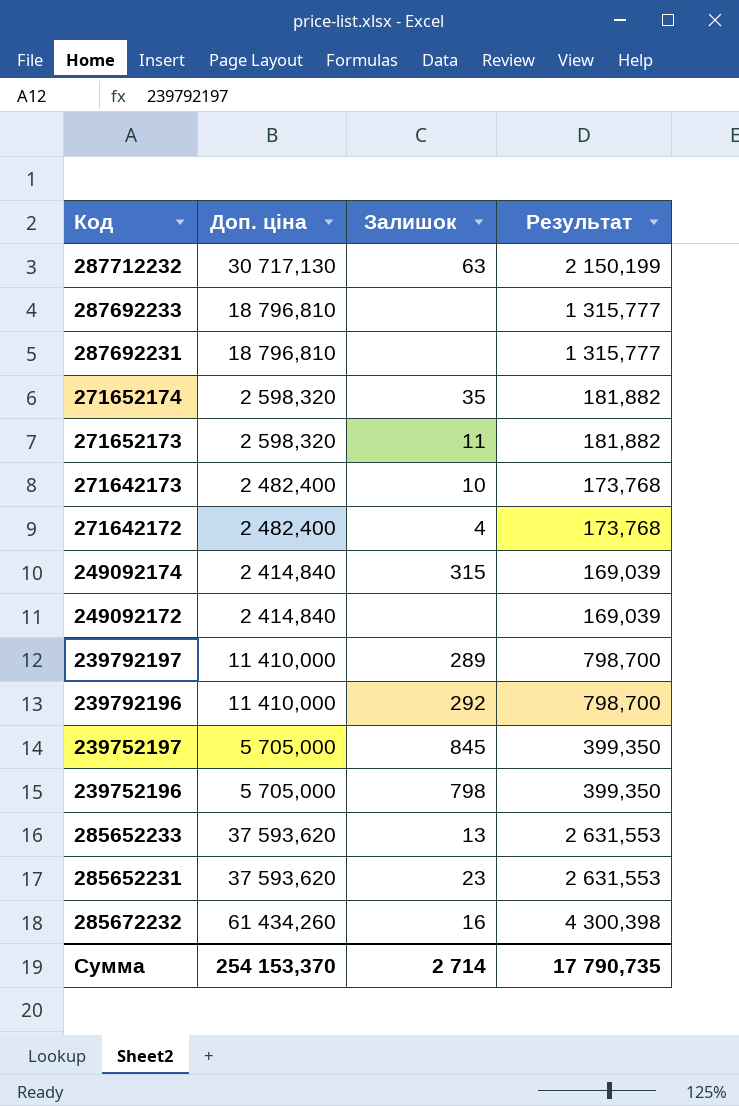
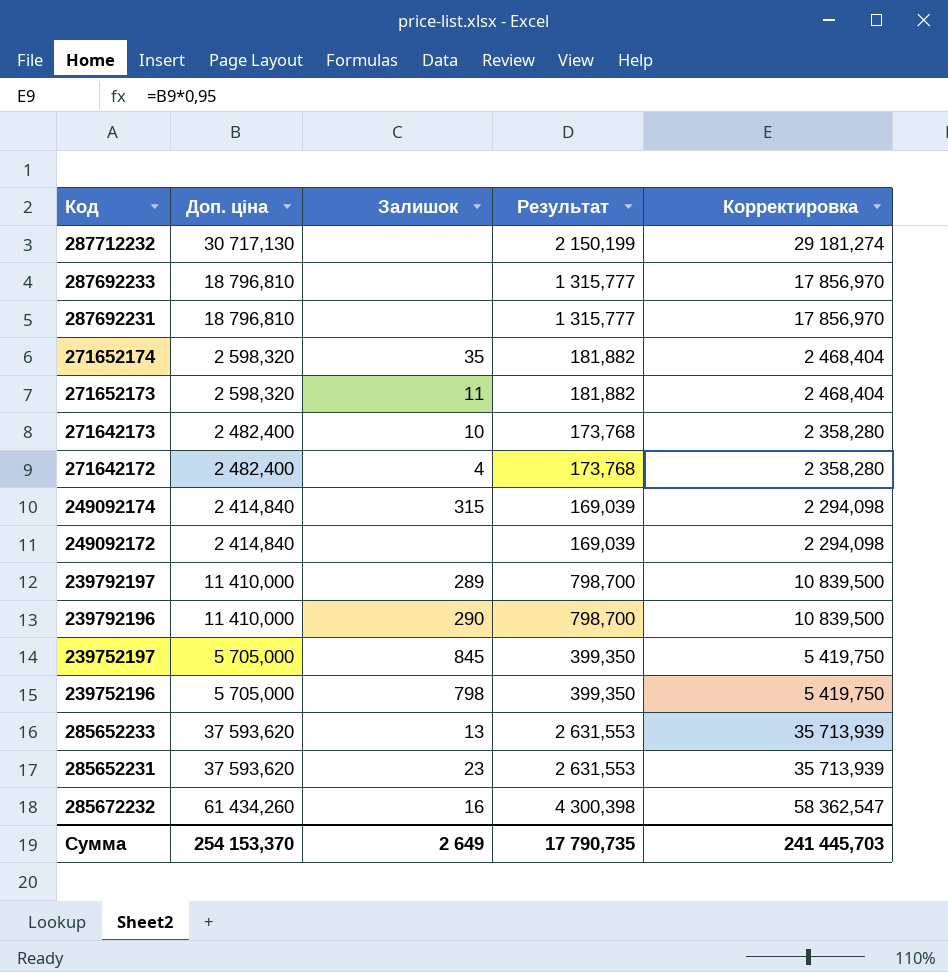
column Корректировка | formula: none -> [Доп. ціна] * 0,95
287712232 | Залишок: 63 -> none
239792196 | Залишок: 292 -> 290
Сумма | Залишок: 2 714 -> 2 649

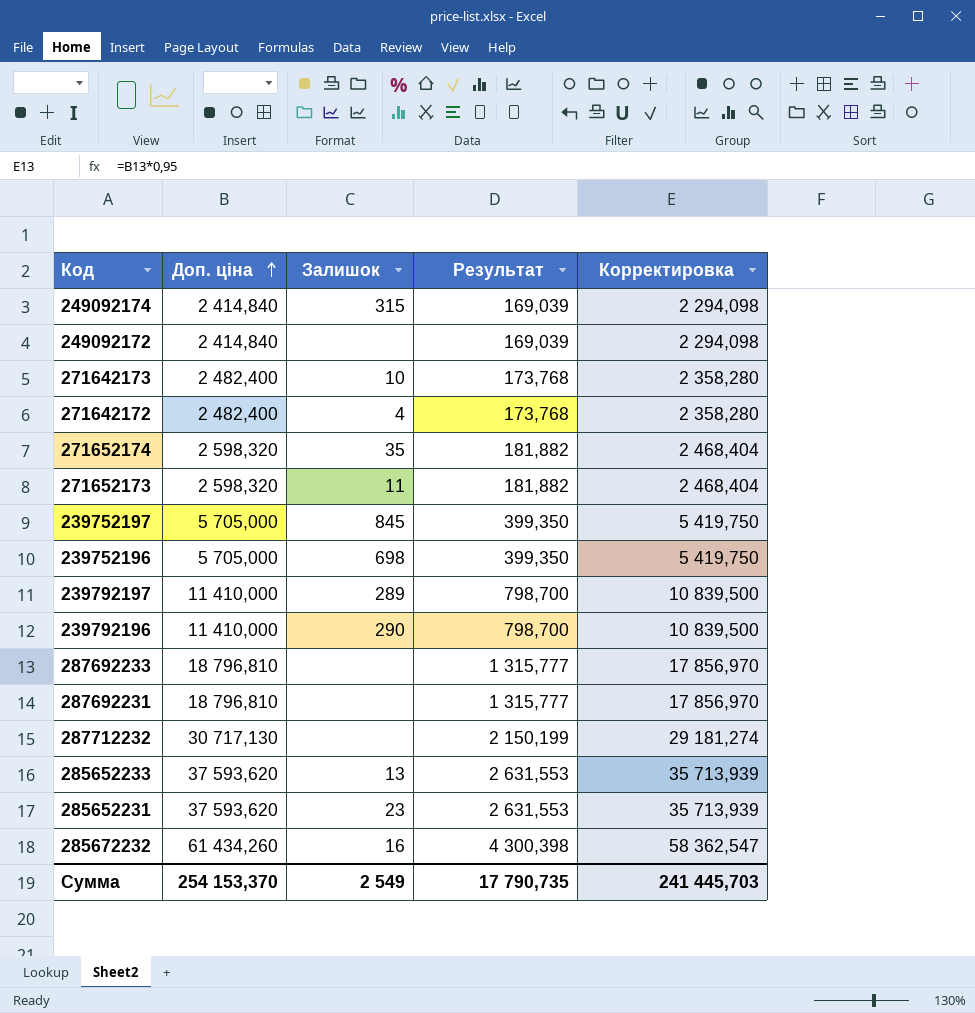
row order: none -> Доп. ціна ascending
239752196 | Залишок: 798 -> 698
Сумма | Залишок: 2 649 -> 2 549

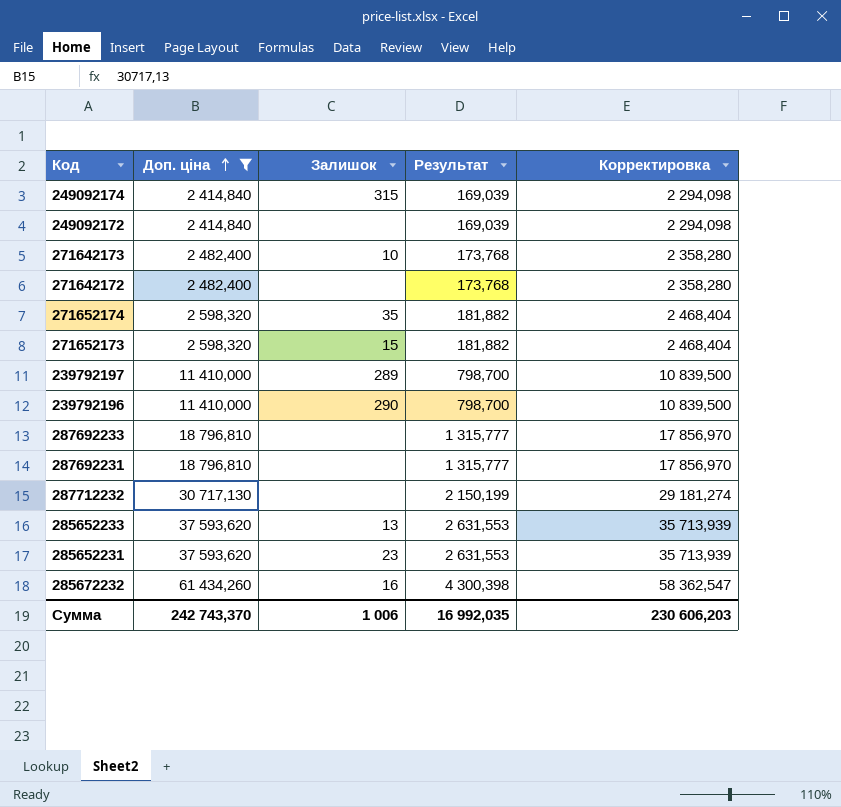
filter: none -> Доп. ціна != 5 705,000
271642172 | Залишок: 4 -> none
271652173 | Залишок: 11 -> 15
Сумма | Доп. ціна: 254 153,370 -> 242 743,370
Сумма | Залишок: 2 549 -> 1 006
Сумма | Результат: 17 790,735 -> 16 992,035
Сумма | Корректировка: 241 445,703 -> 230 606,203

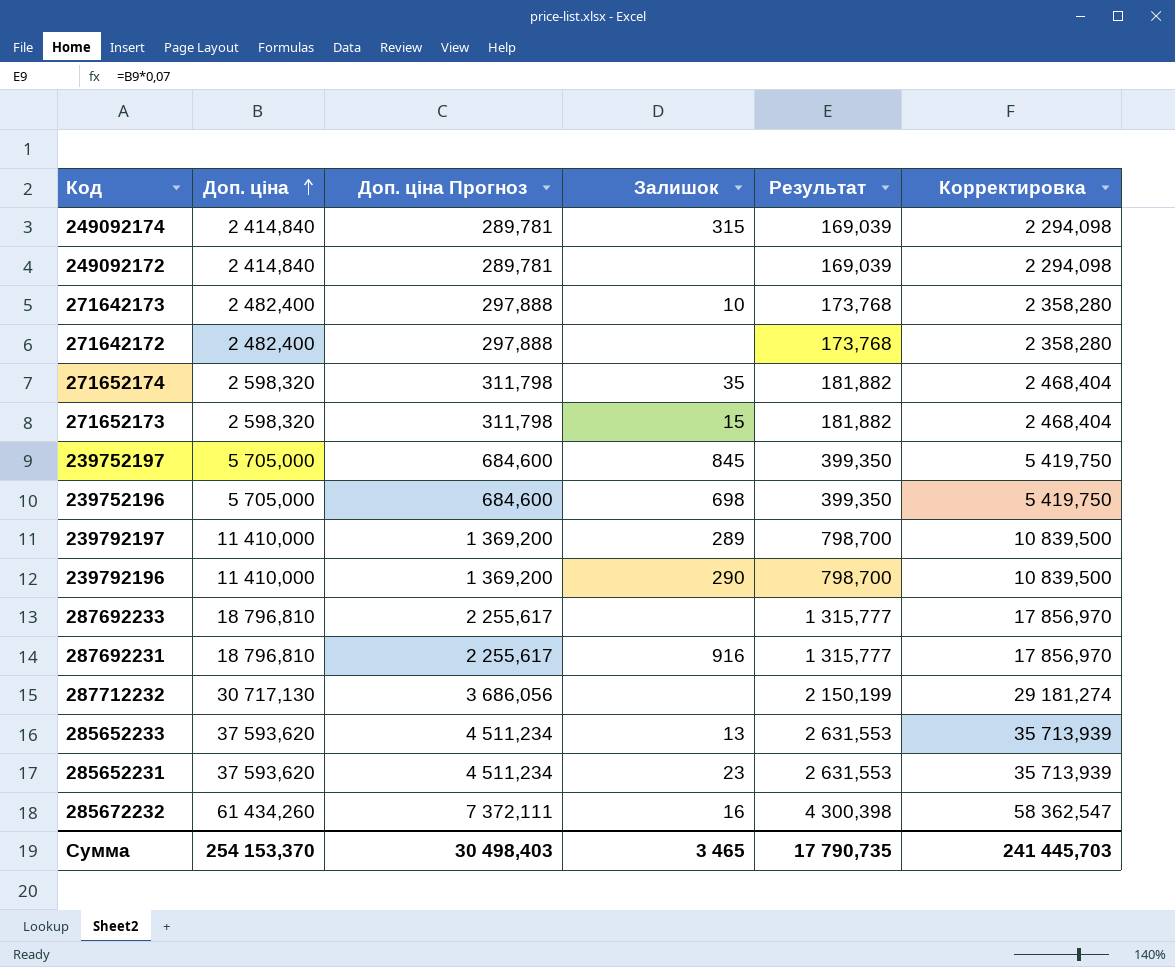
filter: Доп. ціна != 5 705,000 -> none
column Доп. ціна Прогноз | formula: none -> [Доп. ціна] * 0,12
287692231 | Залишок: none -> 916
Сумма | Доп. ціна: 242 743,370 -> 254 153,370
Сумма | Залишок: 1 006 -> 3 465
Сумма | Результат: 16 992,035 -> 17 790,735
Сумма | Корректировка: 230 606,203 -> 241 445,703

